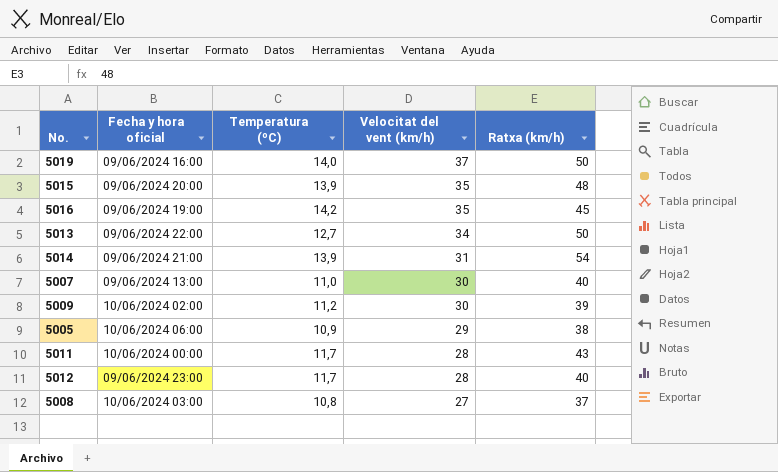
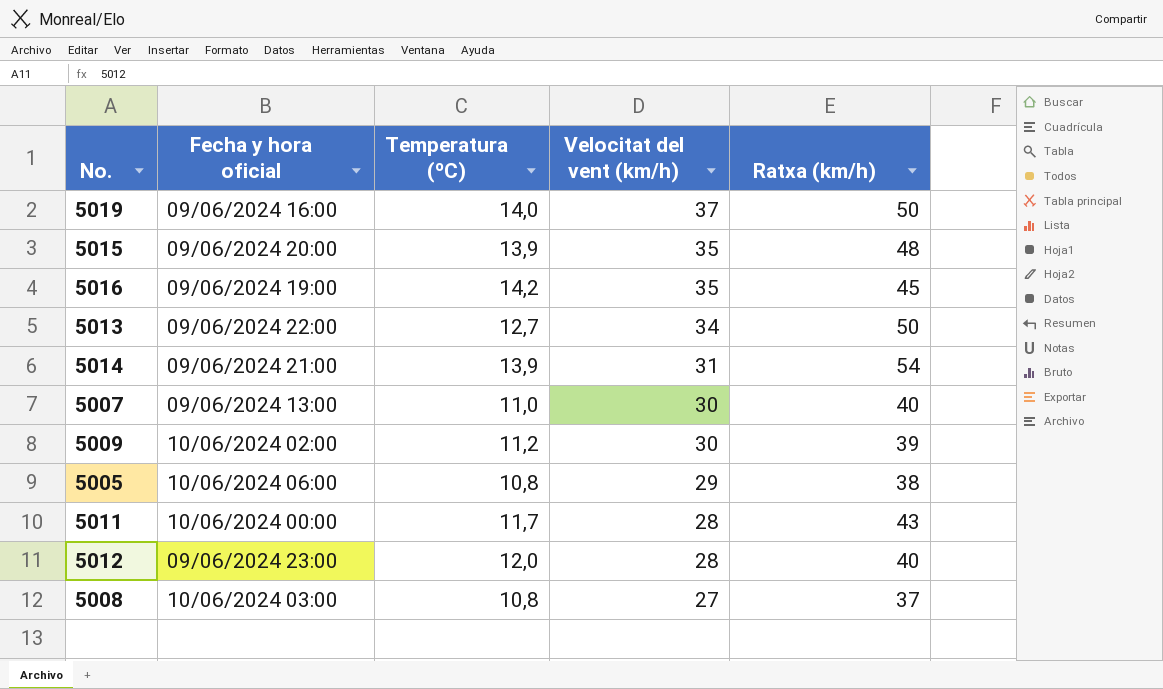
5005 | Temperatura (ºC): 10,9 -> 10,8
5012 | Temperatura (ºC): 11,7 -> 12,0

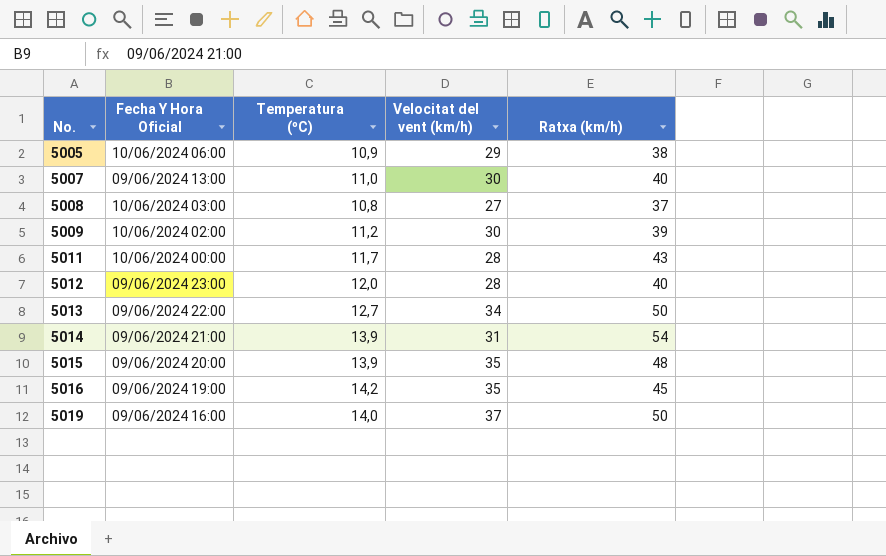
row order: Velocitat del vent (km/h) descending -> No. ascending
column name: Fecha y hora oficial -> Fecha Y Hora Oficial
5005 | Temperatura (ºC): 10,8 -> 10,9

